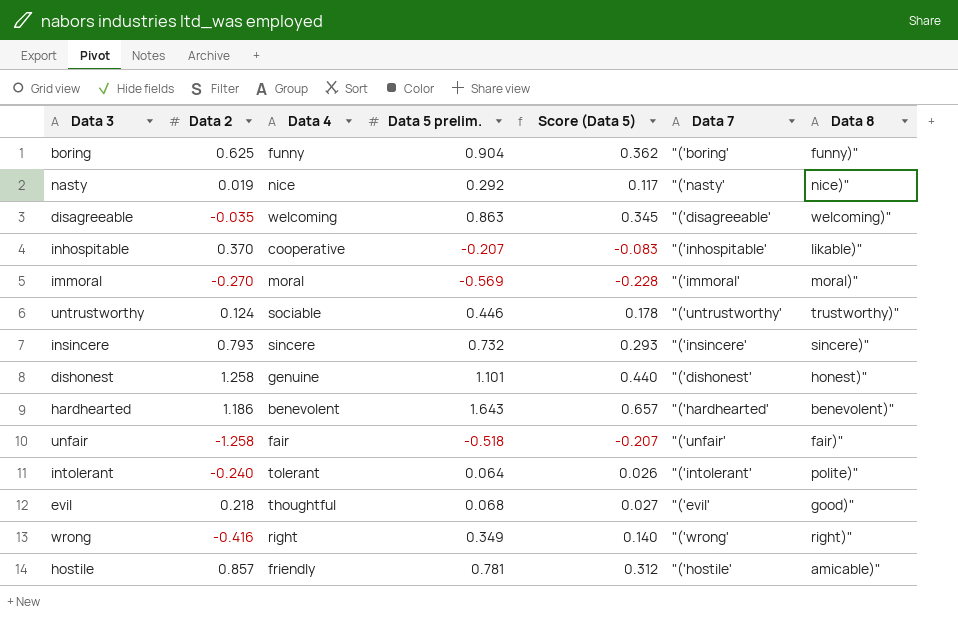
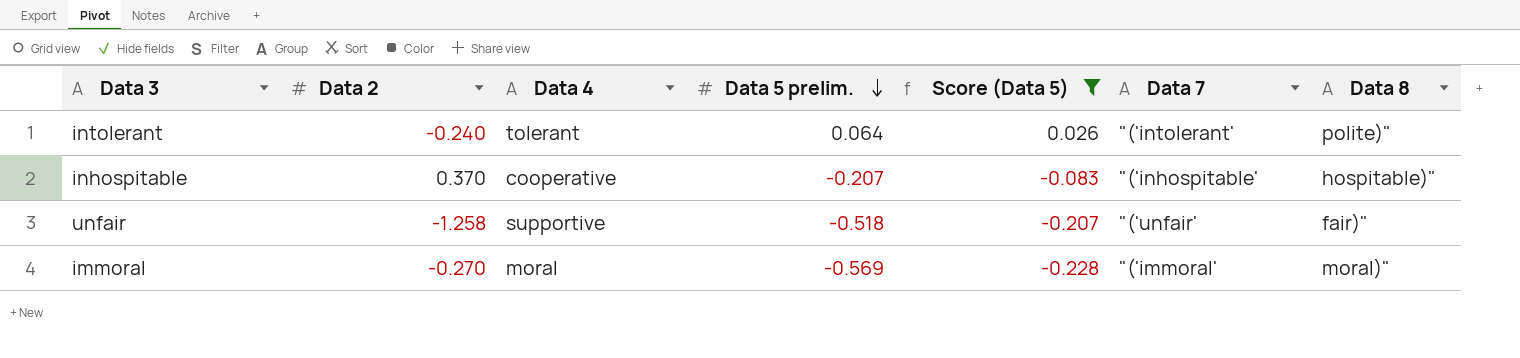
filter: none -> Score (Data 5) <= 0.026
row order: none -> Data 5 prelim. descending
inhospitable | Data 8: likable)" -> hospitable)"
unfair | Data 4: fair -> supportive

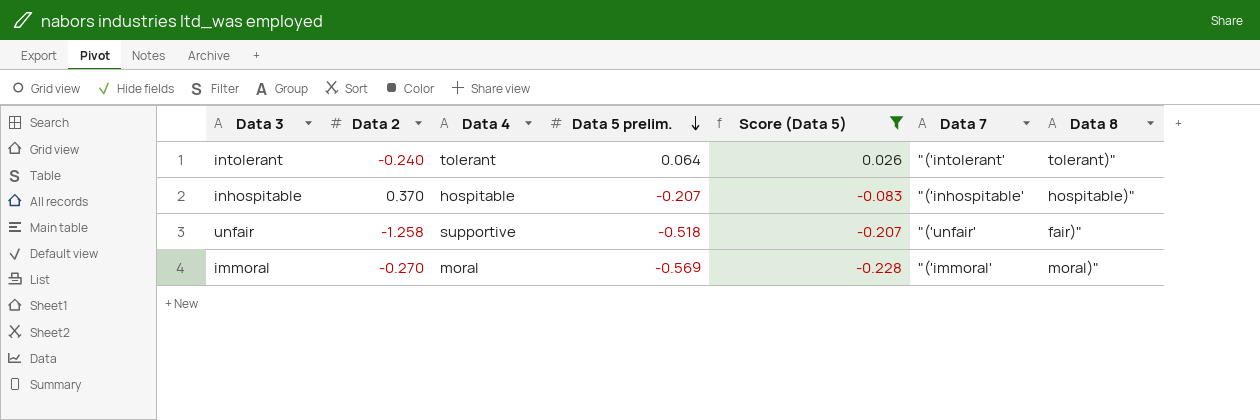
intolerant | Data 8: polite)" -> tolerant)"
inhospitable | Data 4: cooperative -> hospitable

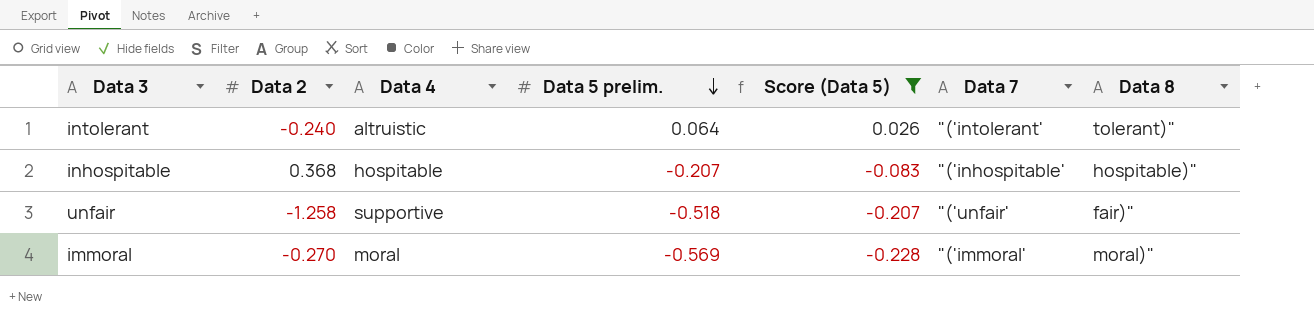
intolerant | Data 4: tolerant -> altruistic
inhospitable | Data 2: 0.370 -> 0.368

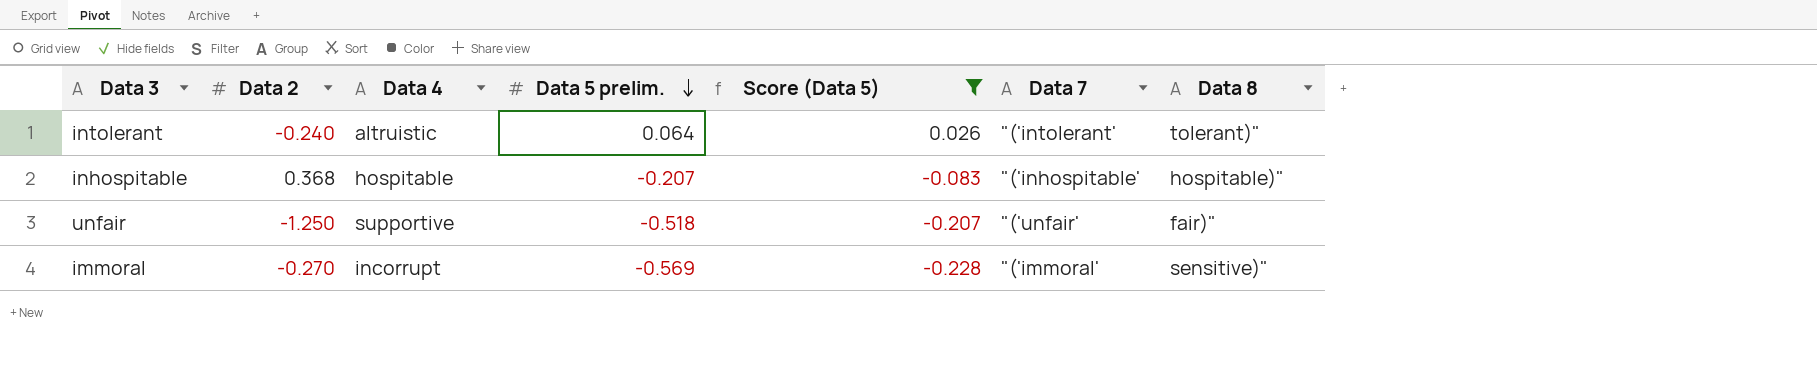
unfair | Data 2: -1.258 -> -1.250
immoral | Data 4: moral -> incorrupt
immoral | Data 8: moral)" -> sensitive)"

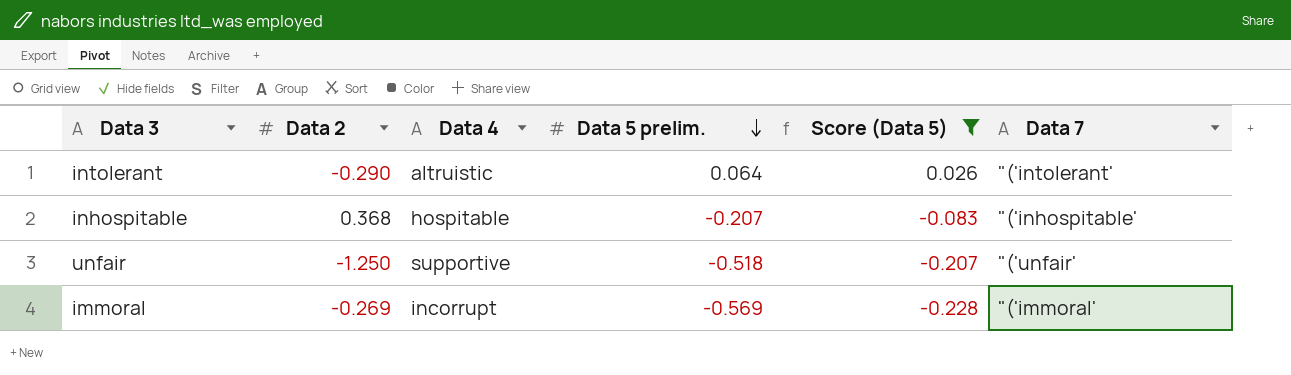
column Data 8 | position: 7 -> none
intolerant | Data 2: -0.240 -> -0.290
immoral | Data 2: -0.270 -> -0.269

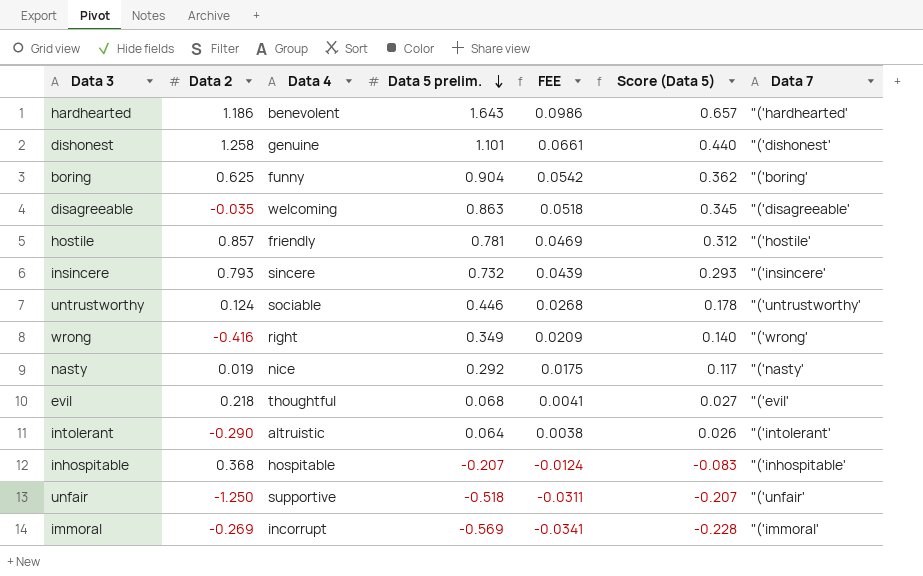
filter: Score (Data 5) <= 0.026 -> none
column FEE | formula: none -> [Data 5 prelim.] * 0.06

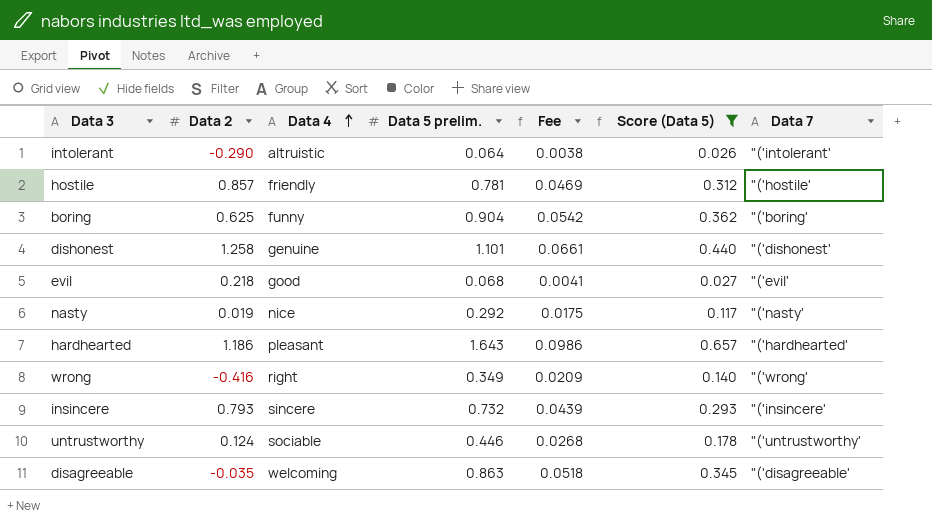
filter: none -> Score (Data 5) >= 0.026
row order: Data 5 prelim. descending -> Data 4 ascending
column name: FEE -> Fee
evil | Data 4: thoughtful -> good
hardhearted | Data 4: benevolent -> pleasant

